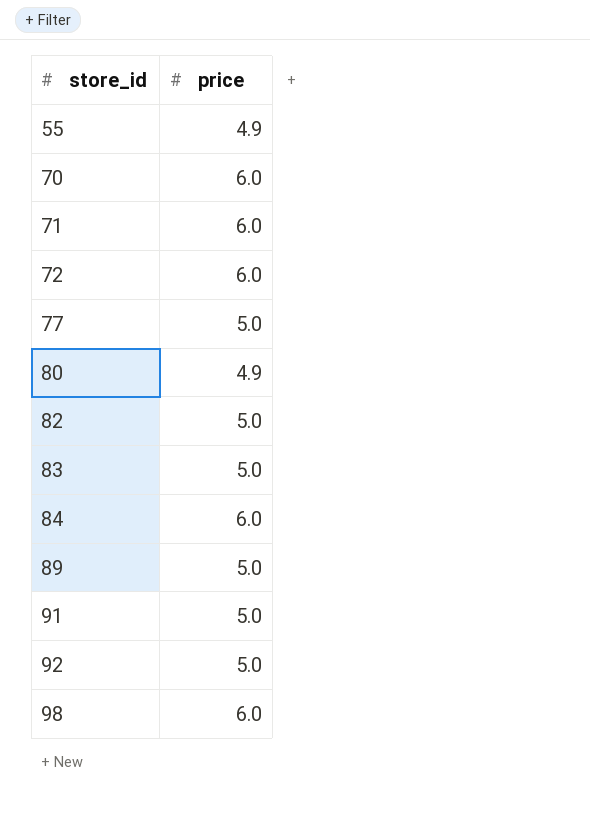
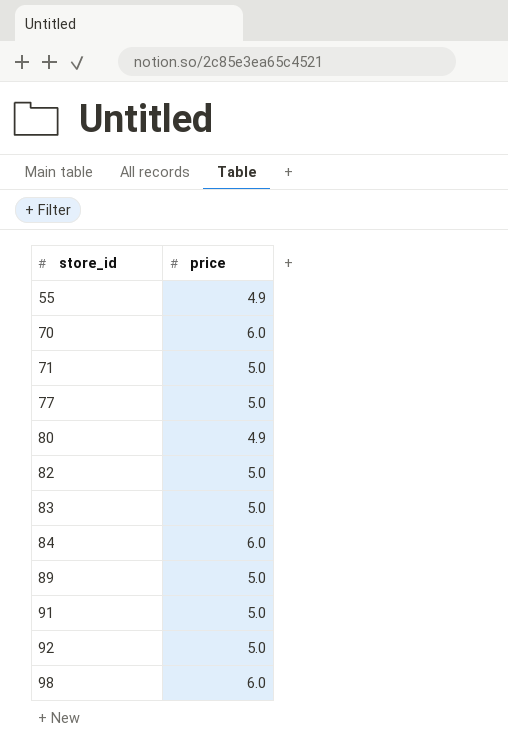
row 72: 6.0 -> none
71 | price: 6.0 -> 5.0

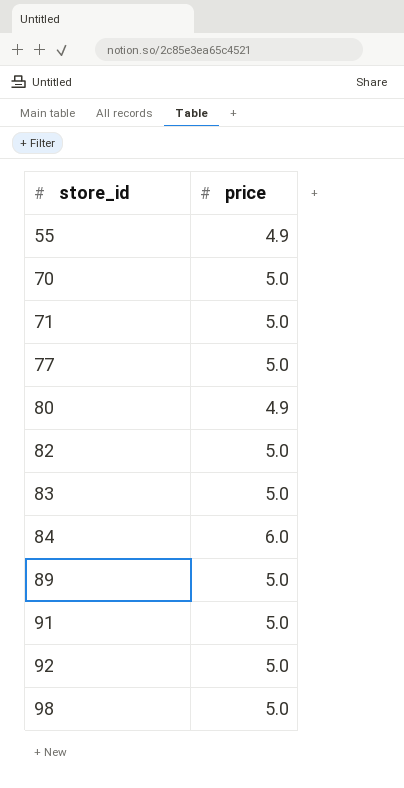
70 | price: 6.0 -> 5.0
98 | price: 6.0 -> 5.0

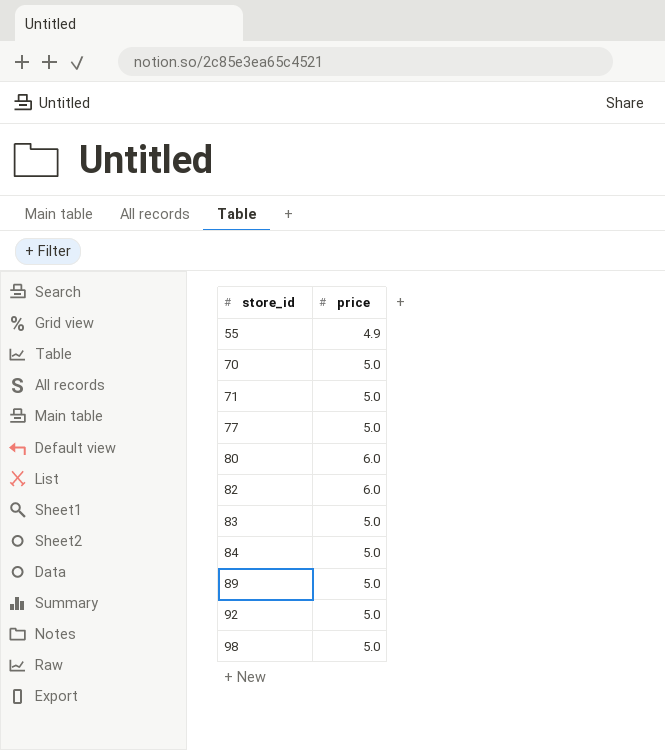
row 91: 5.0 -> none
80 | price: 4.9 -> 6.0
82 | price: 5.0 -> 6.0
84 | price: 6.0 -> 5.0

